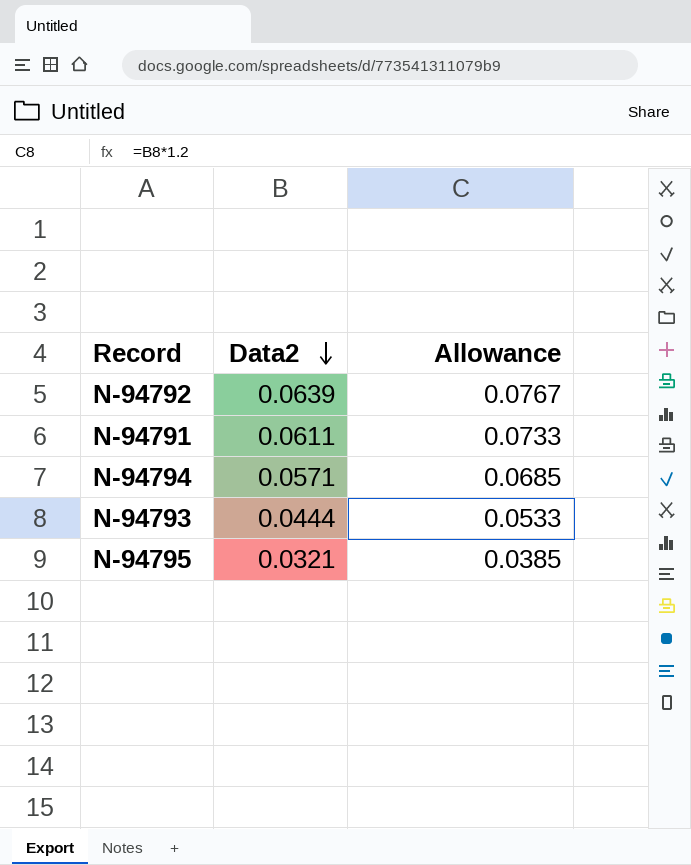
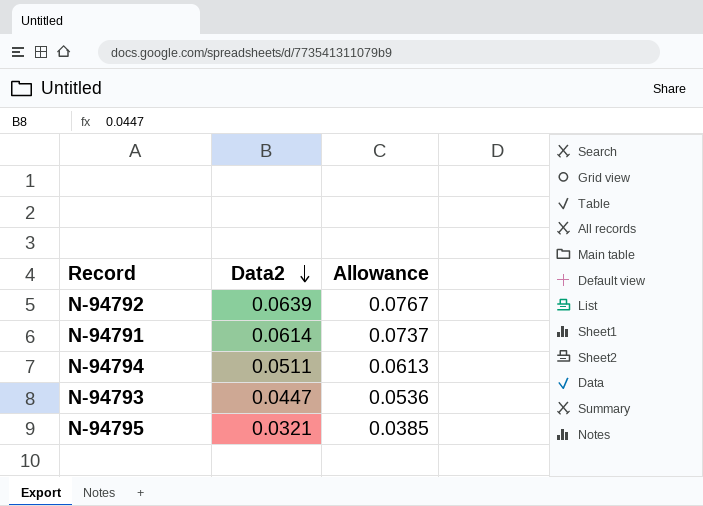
N-94791 | Data2: 0.0611 -> 0.0614
N-94791 | Allowance: 0.0733 -> 0.0737
N-94794 | Data2: 0.0571 -> 0.0511
N-94794 | Allowance: 0.0685 -> 0.0613
N-94793 | Data2: 0.0444 -> 0.0447
N-94793 | Allowance: 0.0533 -> 0.0536

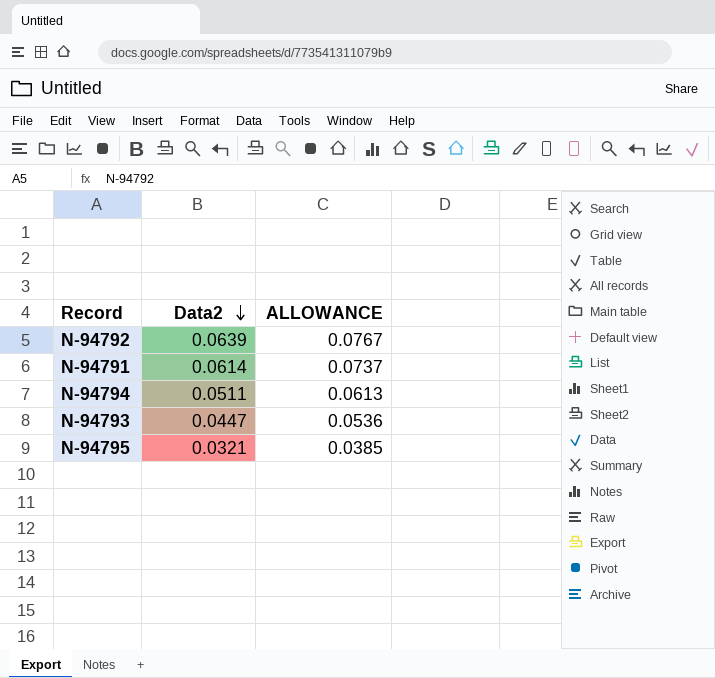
column name: Allowance -> ALLOWANCE

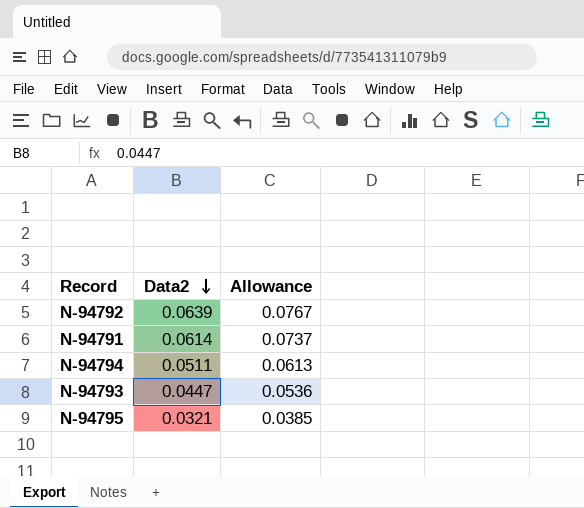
column name: ALLOWANCE -> Allowance

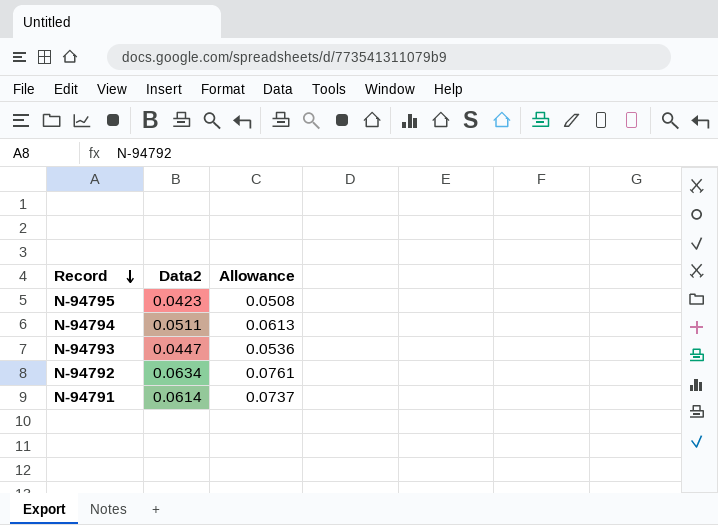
row order: Data2 descending -> Record descending
N-94795 | Data2: 0.0321 -> 0.0423
N-94795 | Allowance: 0.0385 -> 0.0508
N-94792 | Data2: 0.0639 -> 0.0634
N-94792 | Allowance: 0.0767 -> 0.0761

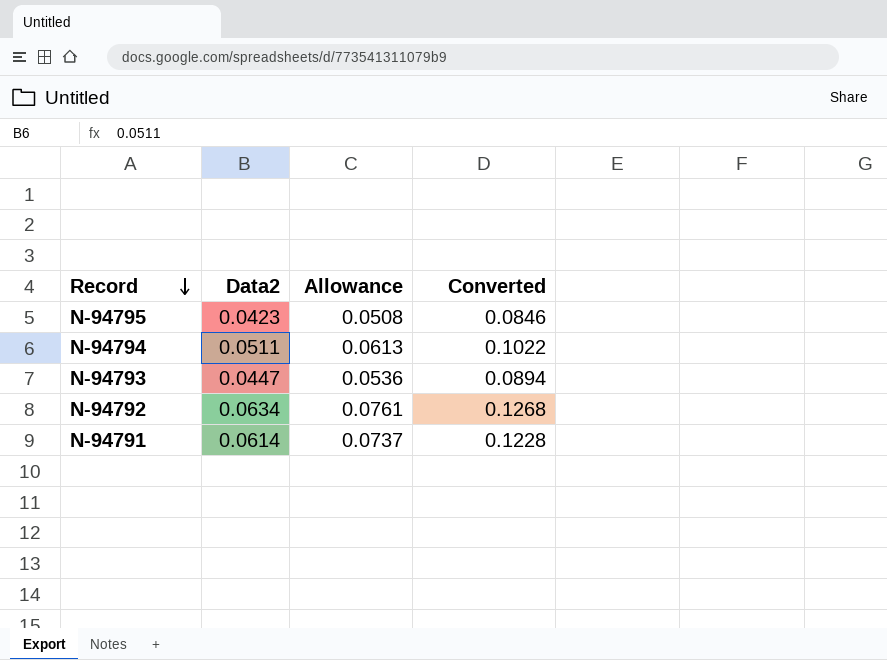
column Converted | formula: none -> [Data2] * 2

